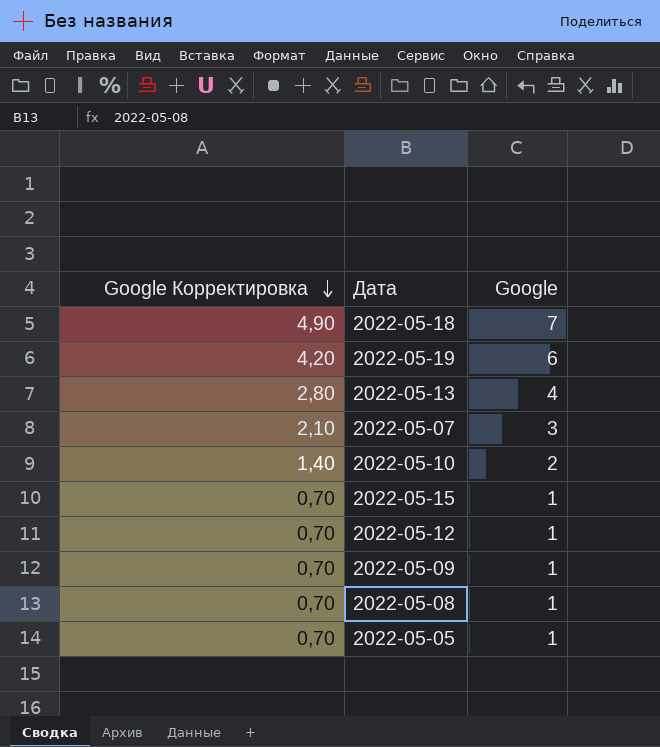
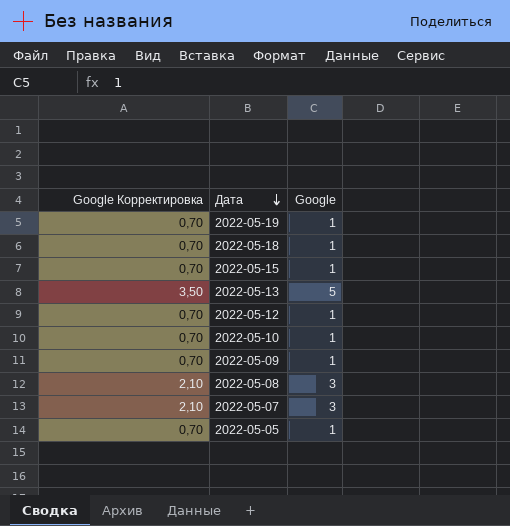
row order: Google Корректировка descending -> Дата descending
2022-05-19 | Google Корректировка: 4,20 -> 0,70
2022-05-19 | Google: 6 -> 1
2022-05-18 | Google Корректировка: 4,90 -> 0,70
2022-05-18 | Google: 7 -> 1
2022-05-13 | Google Корректировка: 2,80 -> 3,50
2022-05-13 | Google: 4 -> 5
2022-05-10 | Google Корректировка: 1,40 -> 0,70
2022-05-10 | Google: 2 -> 1
2022-05-08 | Google Корректировка: 0,70 -> 2,10
2022-05-08 | Google: 1 -> 3

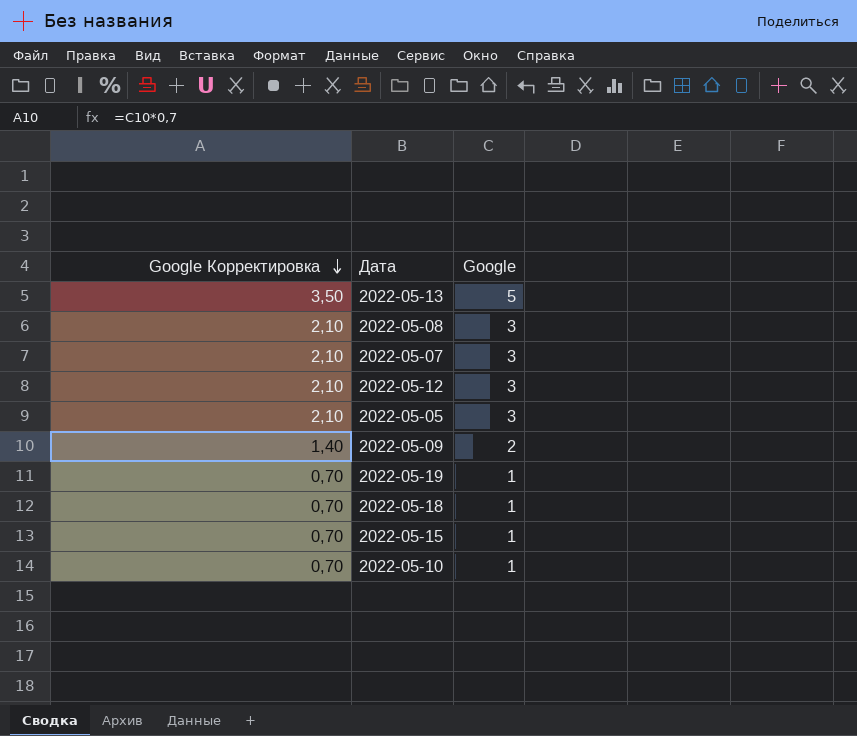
row order: Дата descending -> Google Корректировка descending
2022-05-12 | Google Корректировка: 0,70 -> 2,10
2022-05-12 | Google: 1 -> 3
2022-05-05 | Google Корректировка: 0,70 -> 2,10
2022-05-05 | Google: 1 -> 3
2022-05-09 | Google Корректировка: 0,70 -> 1,40
2022-05-09 | Google: 1 -> 2

